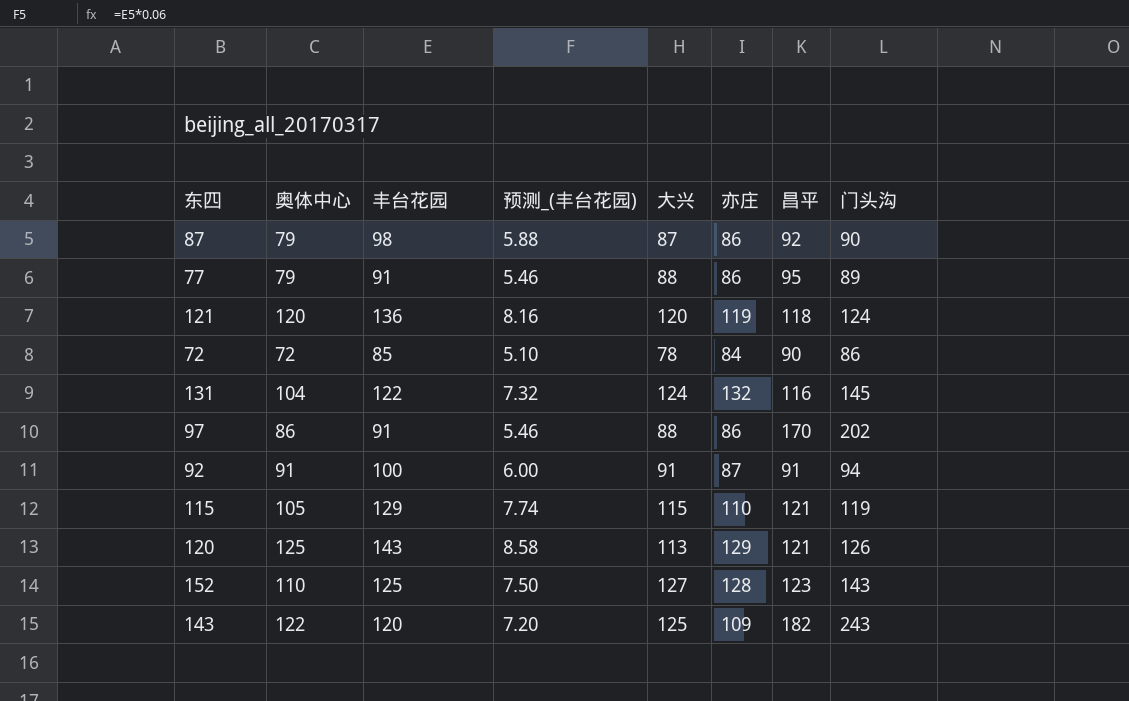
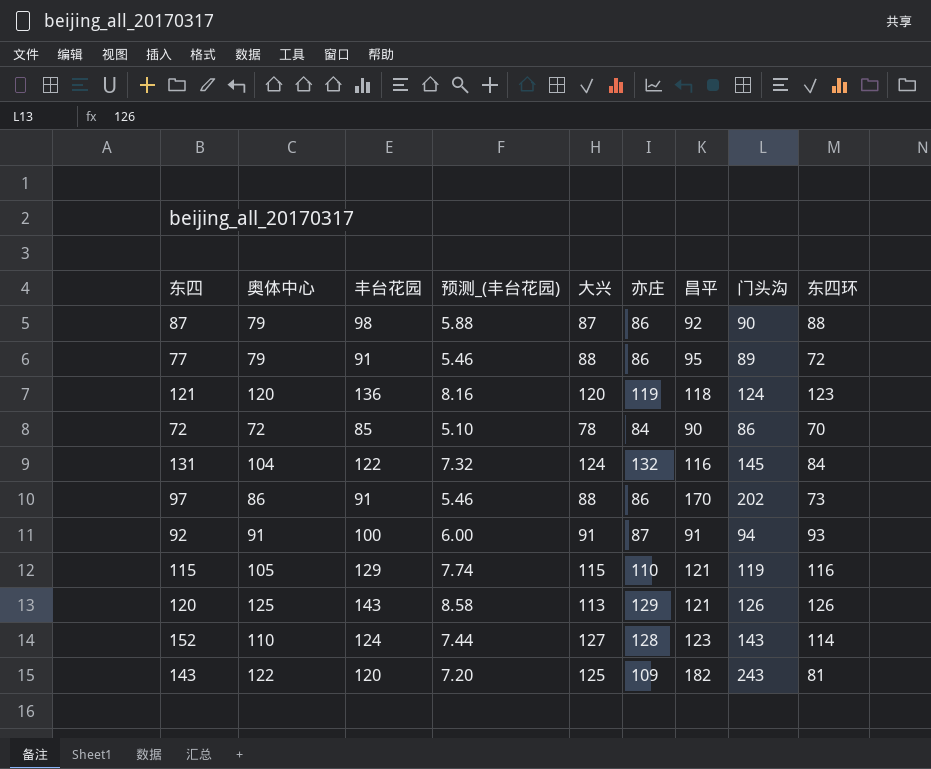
column 东四环 | position: none -> 9
152 | 丰台花园: 125 -> 124
152 | 预测_(丰台花园): 7.50 -> 7.44

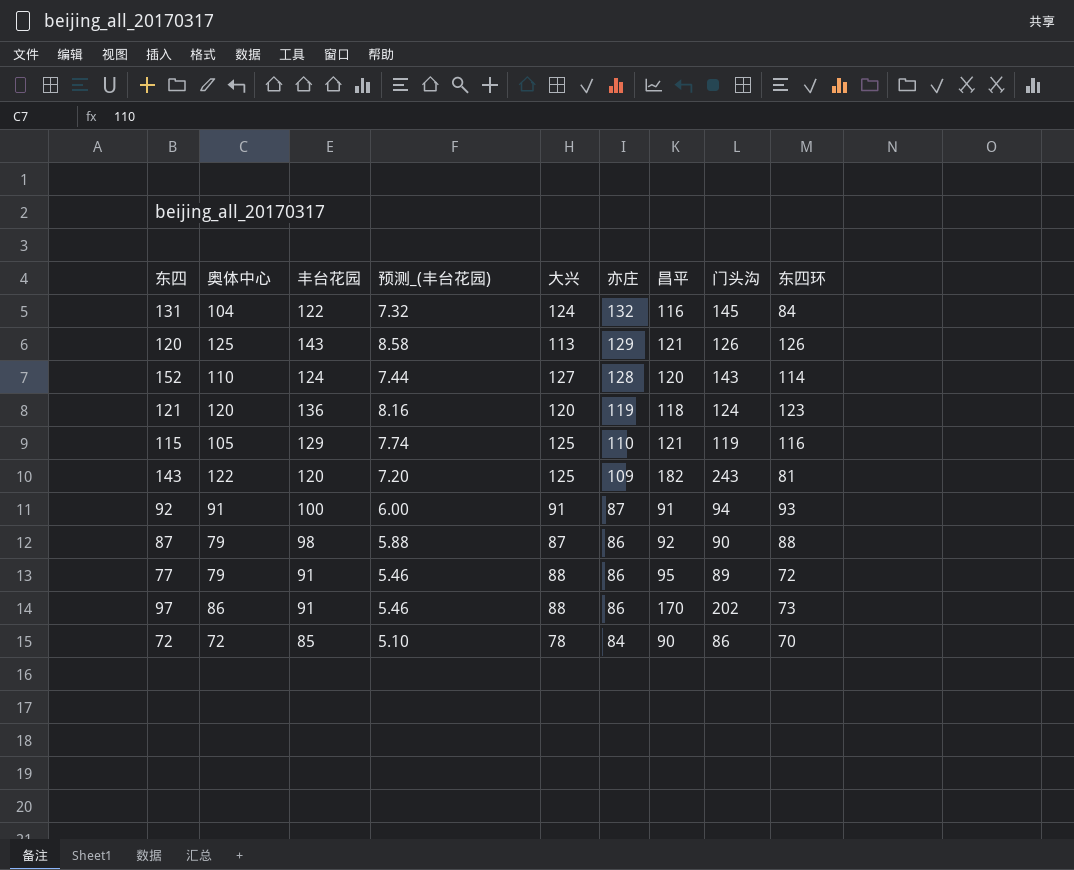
row order: none -> 亦庄 descending
152 | 昌平: 123 -> 120
115 | 大兴: 115 -> 125

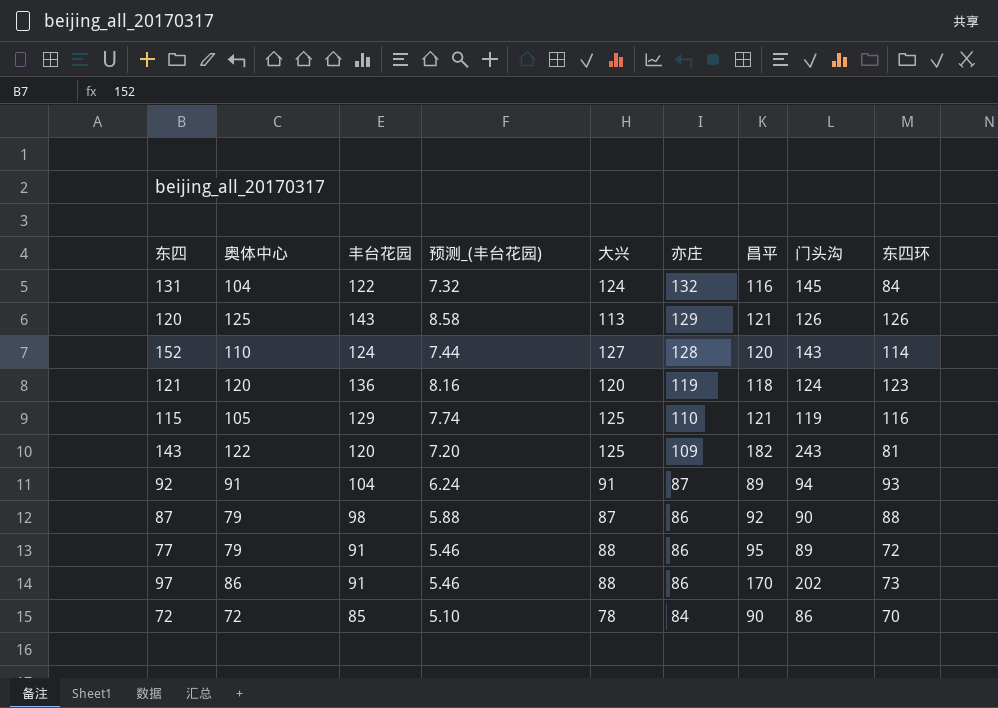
92 | 丰台花园: 100 -> 104
92 | 预测_(丰台花园): 6.00 -> 6.24
92 | 昌平: 91 -> 89

